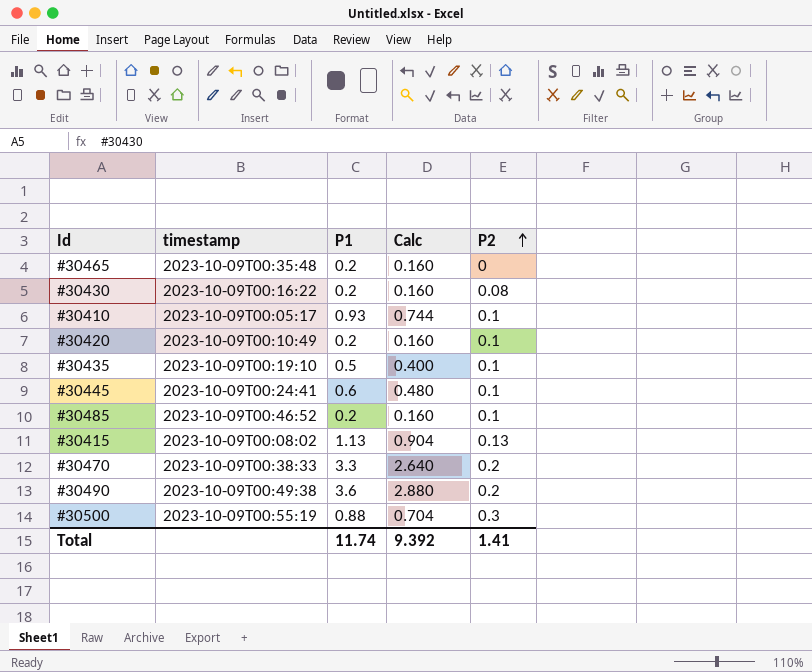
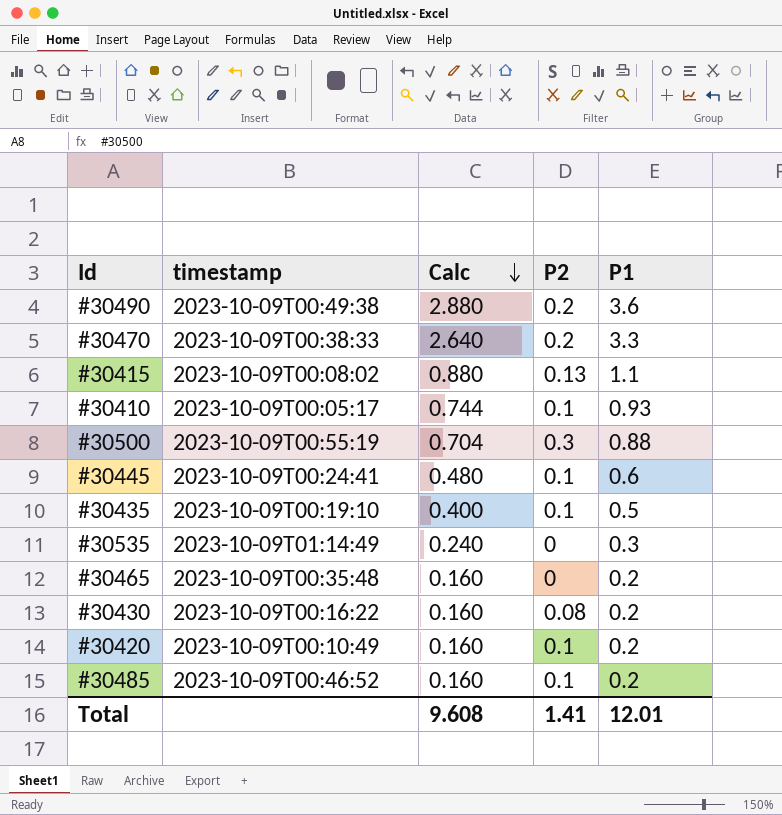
row order: P2 ascending -> Calc descending
column P1 | position: 3 -> 5
#30415 | Calc: 0.904 -> 0.880
#30415 | P1: 1.13 -> 1.1
row #30535: none -> 2023-10-09T01:14:49 | 0.240 | 0 | 0.3
Total | Calc: 9.392 -> 9.608
Total | P1: 11.74 -> 12.01

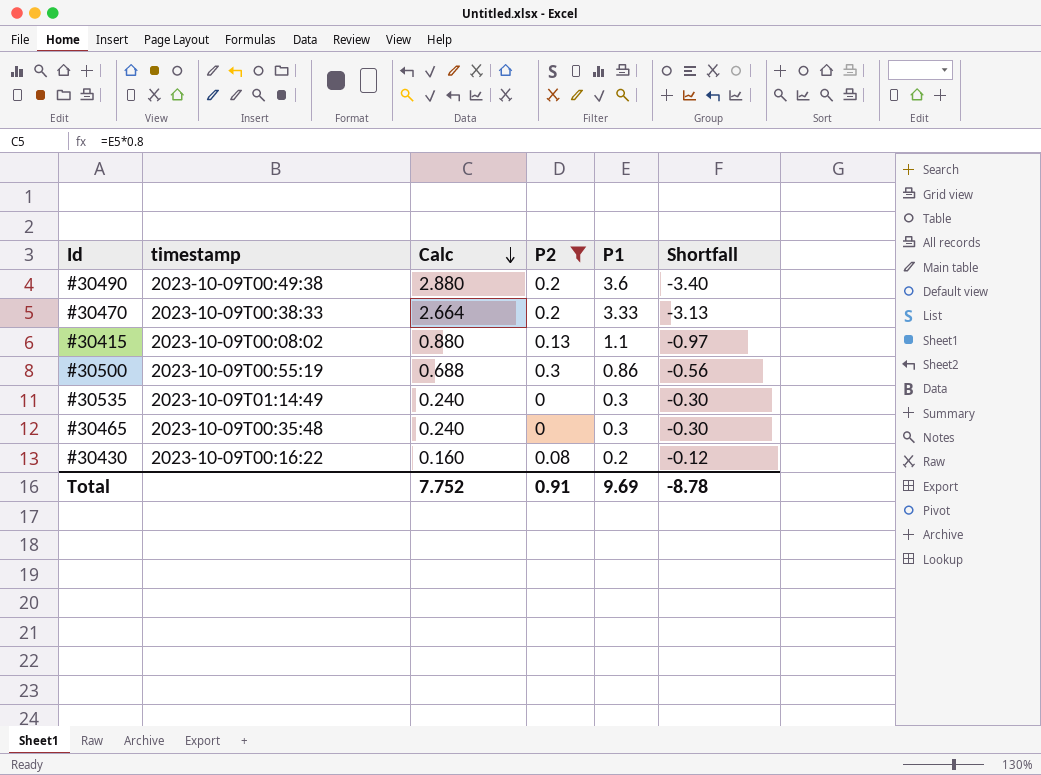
filter: none -> P2 != 0.1
column Shortfall | formula: none -> [P2] - [P1]
#30470 | Calc: 2.640 -> 2.664
#30470 | P1: 3.3 -> 3.33
#30500 | Calc: 0.704 -> 0.688
#30500 | P1: 0.88 -> 0.86
#30465 | Calc: 0.160 -> 0.240
#30465 | P1: 0.2 -> 0.3
Total | Calc: 9.608 -> 7.752
Total | P2: 1.41 -> 0.91
Total | P1: 12.01 -> 9.69

